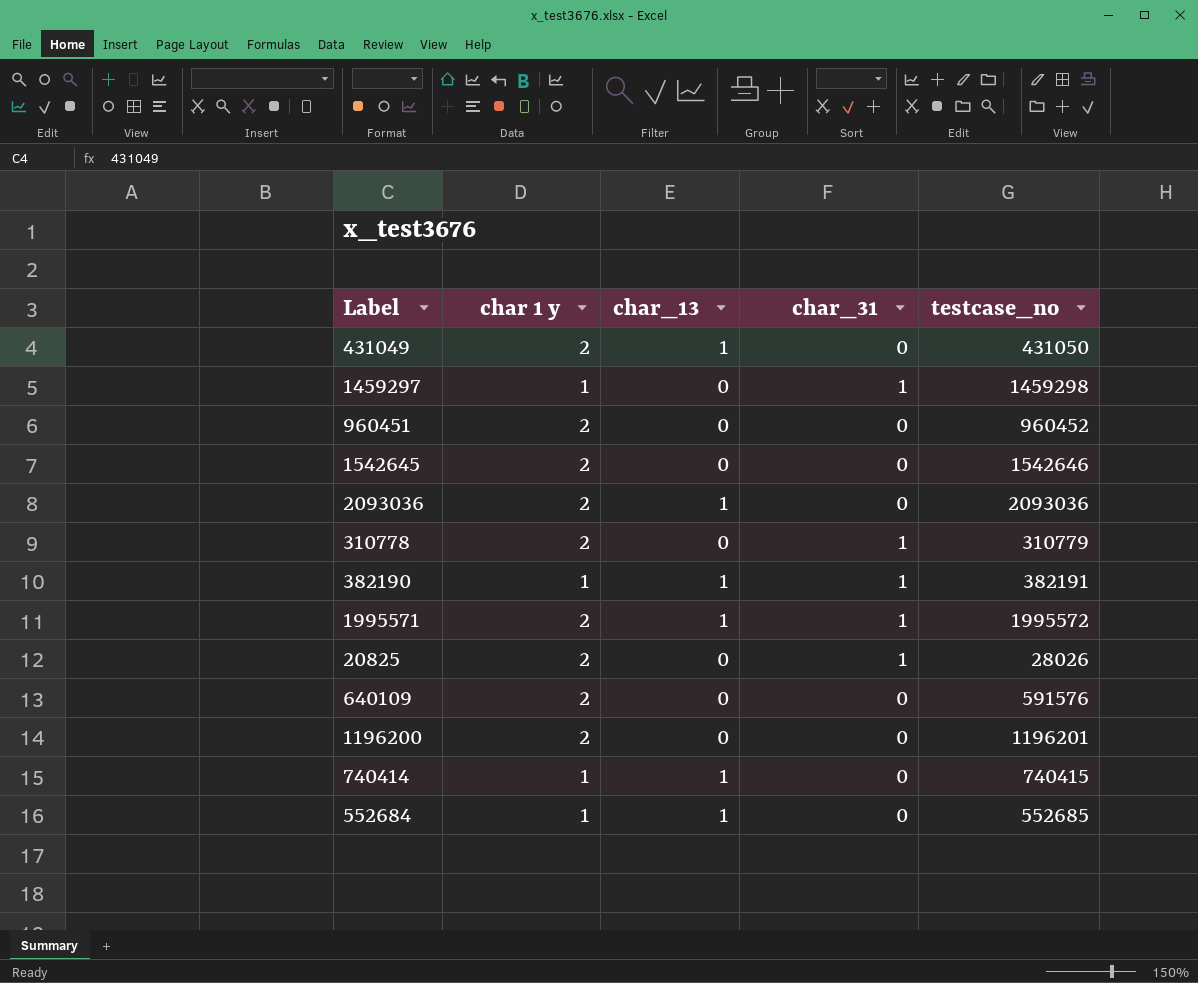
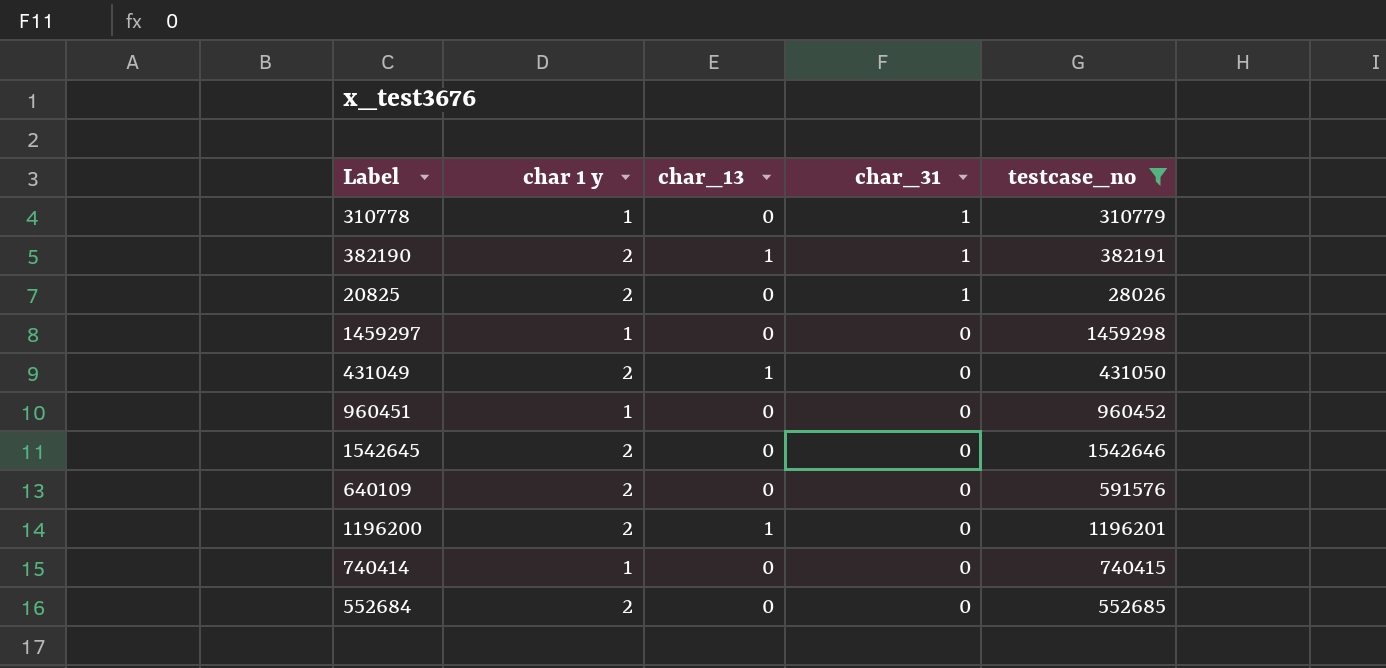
filter: none -> testcase_no <= 1542646
row order: none -> char_31 descending
310778 | char 1 y: 2 -> 1
382190 | char 1 y: 1 -> 2
1459297 | char_31: 1 -> 0
960451 | char 1 y: 2 -> 1
1196200 | char_13: 0 -> 1
740414 | char_13: 1 -> 0
552684 | char 1 y: 1 -> 2
552684 | char_13: 1 -> 0

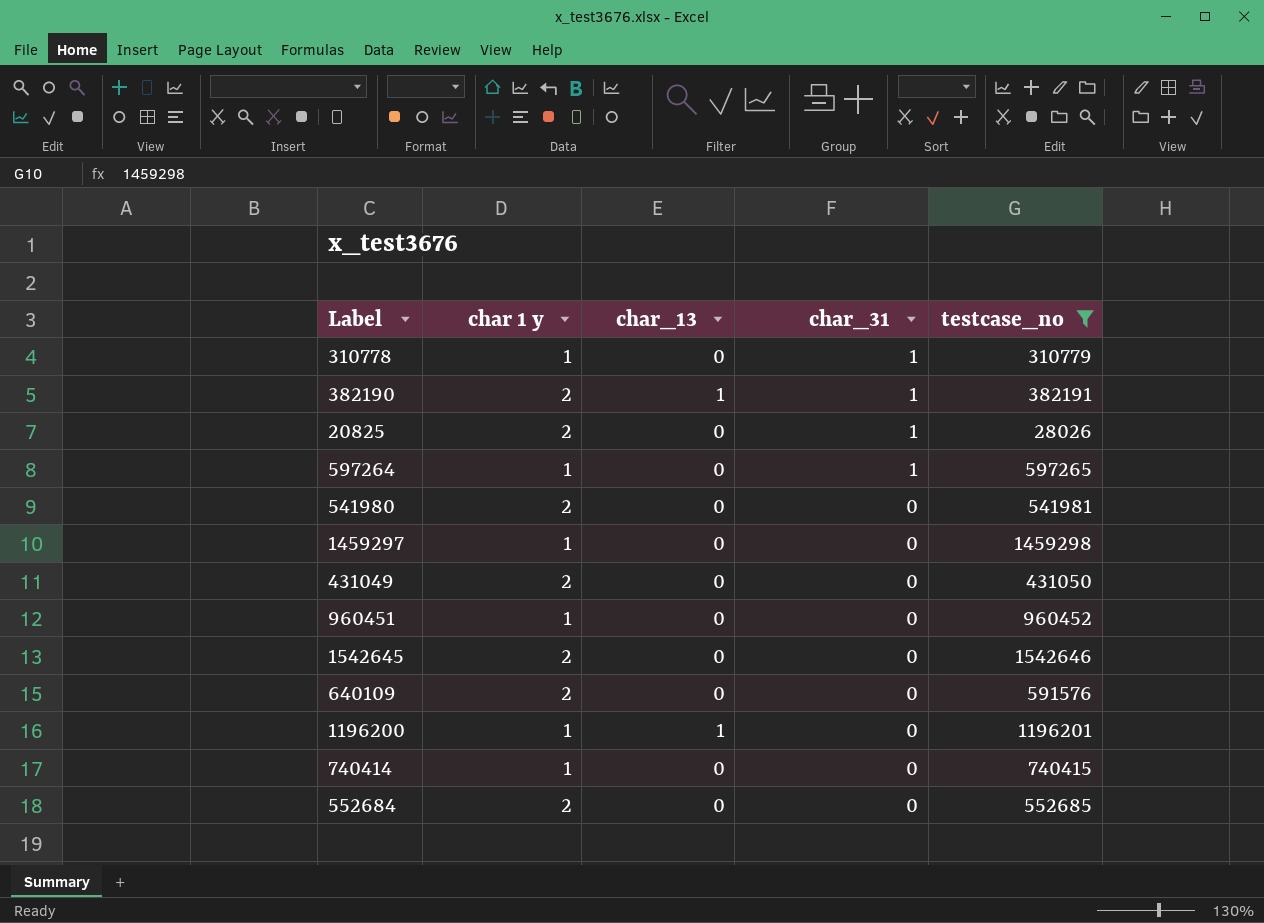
row 597264: none -> 1 | 0 | 1 | 597265
row 541980: none -> 2 | 0 | 0 | 541981
431049 | char_13: 1 -> 0
1196200 | char 1 y: 2 -> 1

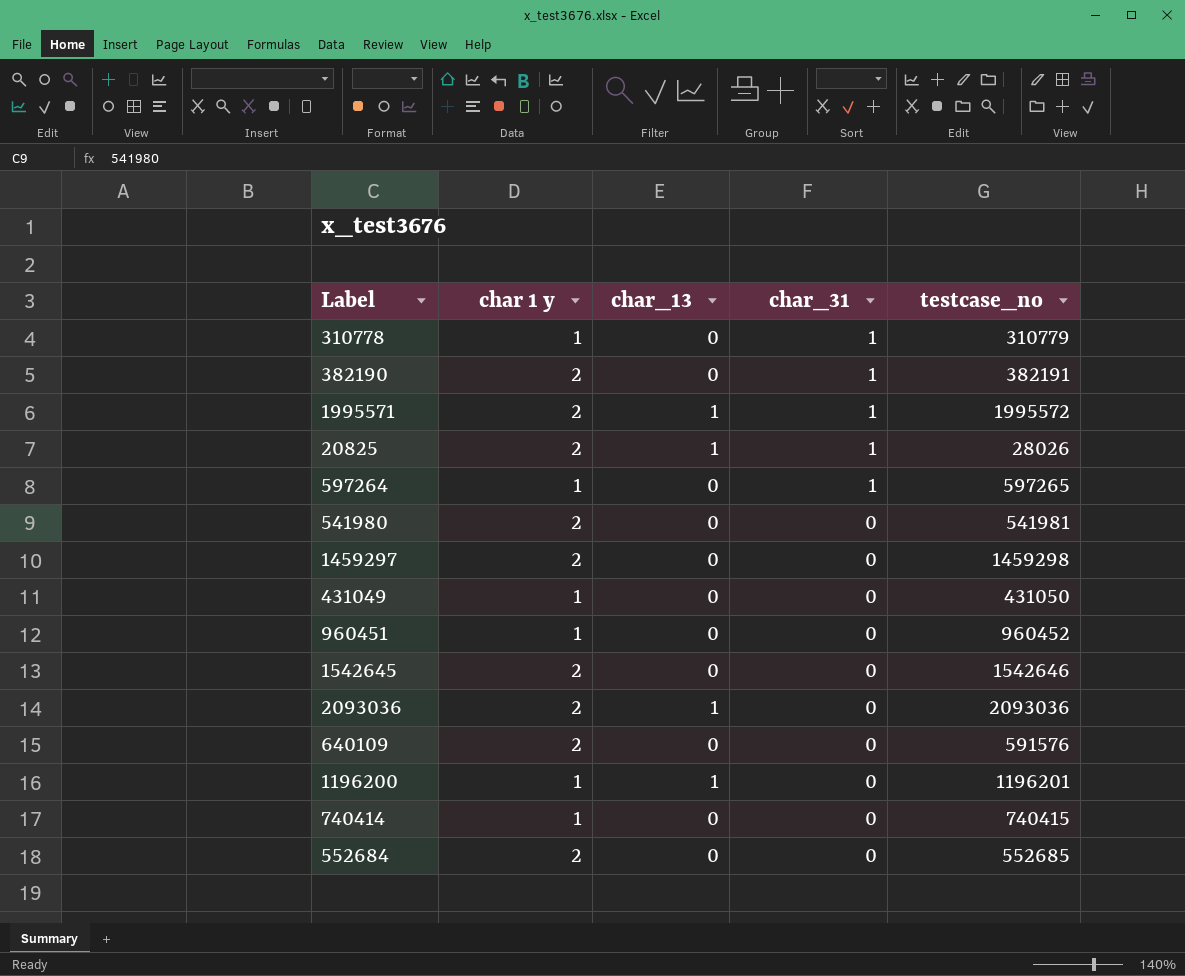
filter: testcase_no <= 1542646 -> none
382190 | char_13: 1 -> 0
20825 | char_13: 0 -> 1
1459297 | char 1 y: 1 -> 2
431049 | char 1 y: 2 -> 1

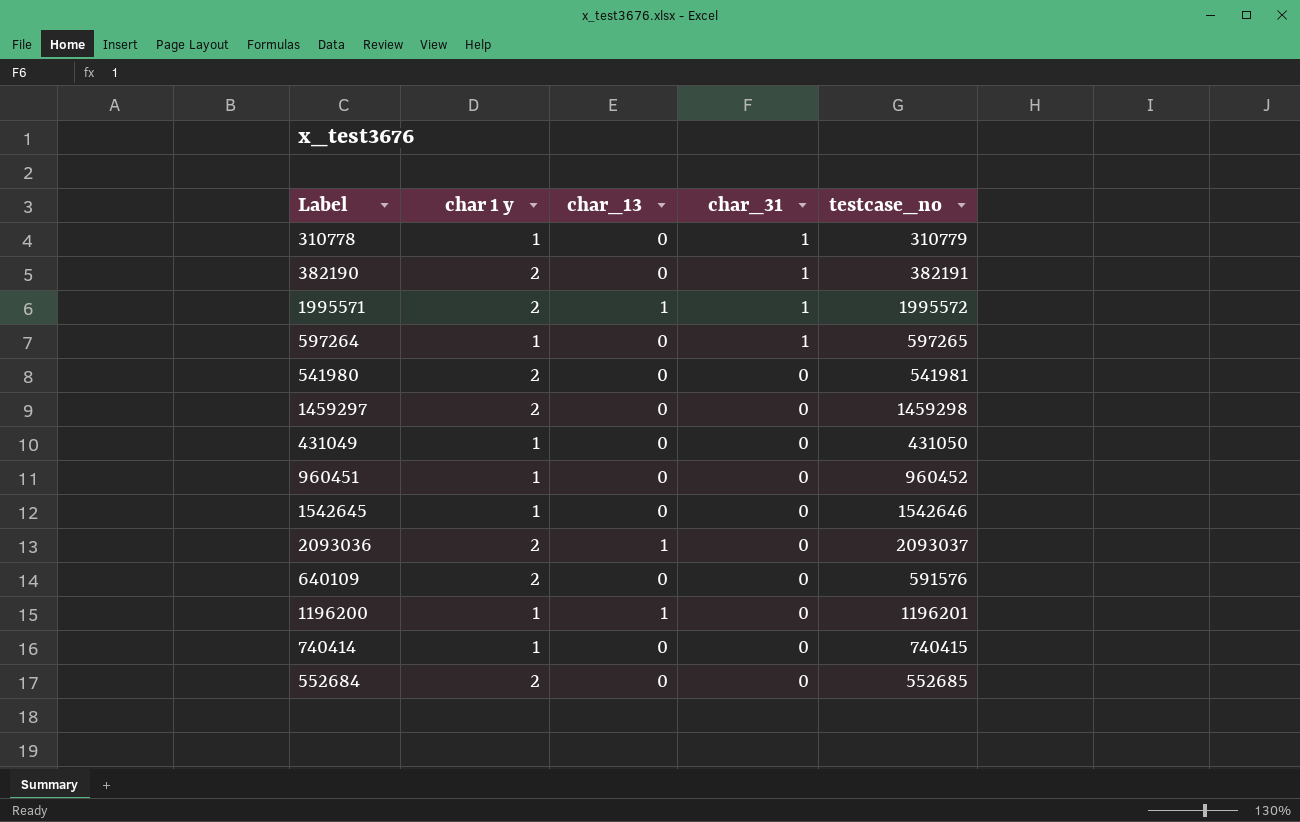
row 20825: 2 | 1 | 1 | 28026 -> none
1542645 | char 1 y: 2 -> 1
2093036 | testcase_no: 2093036 -> 2093037

